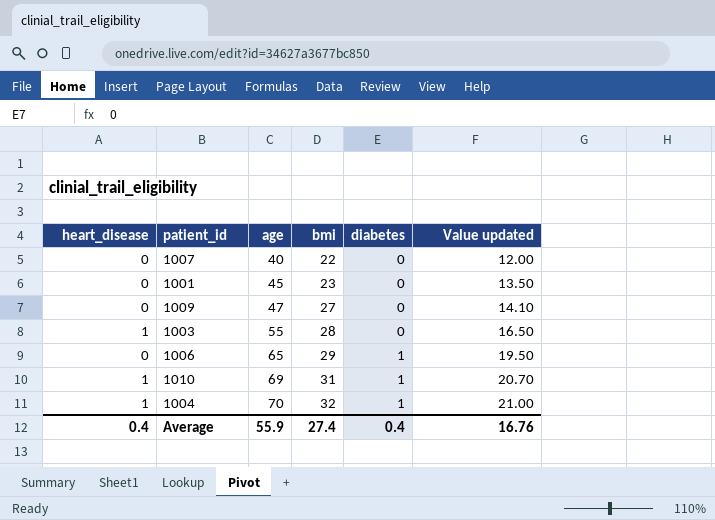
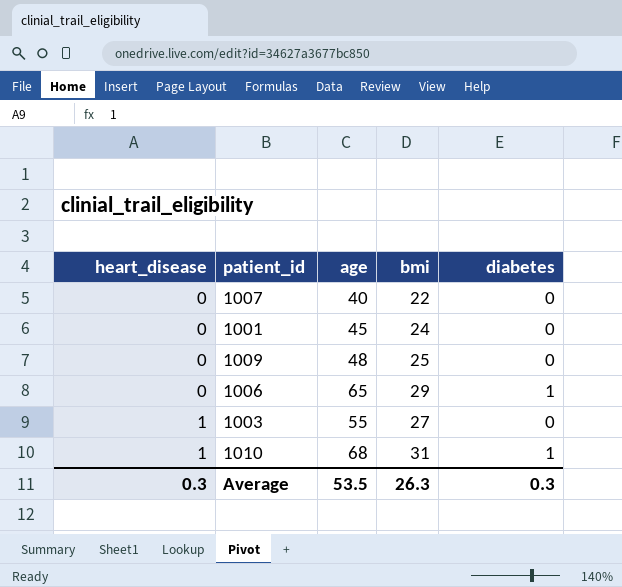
row order: age ascending -> heart_disease ascending
column Value updated | formula: [age] * 0.3 -> none
row 1004: 1 | 70 | 32 | 1 | 21.00 -> none
1001 | bmi: 23 -> 24
1009 | age: 47 -> 48
1009 | bmi: 27 -> 25
1003 | bmi: 28 -> 27
1010 | age: 69 -> 68
Average | heart_disease: 0.4 -> 0.3
Average | age: 55.9 -> 53.5
Average | bmi: 27.4 -> 26.3
Average | diabetes: 0.4 -> 0.3

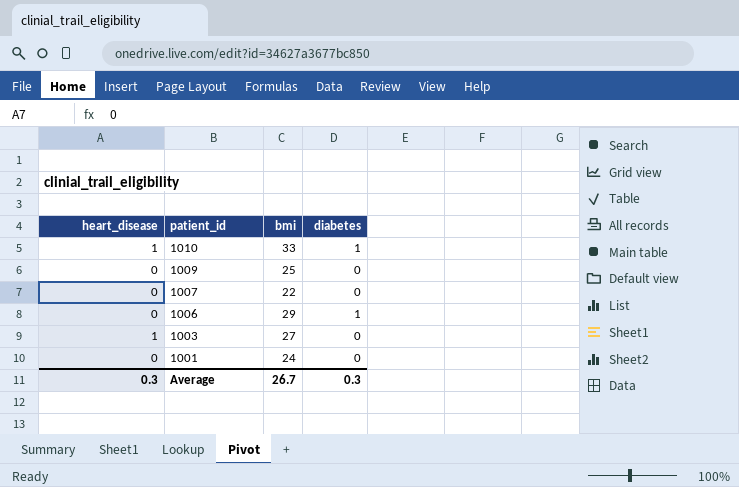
row order: heart_disease ascending -> patient_id descending
column age | position: 3 -> none
1010 | bmi: 31 -> 33
Average | bmi: 26.3 -> 26.7

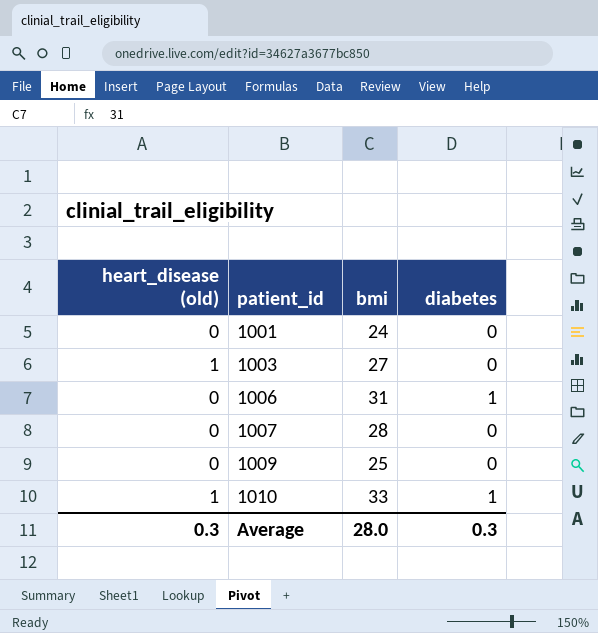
row order: patient_id descending -> patient_id ascending
column name: heart_disease -> heart_disease (old)
1006 | bmi: 29 -> 31
1007 | bmi: 22 -> 28
Average | bmi: 26.7 -> 28.0

